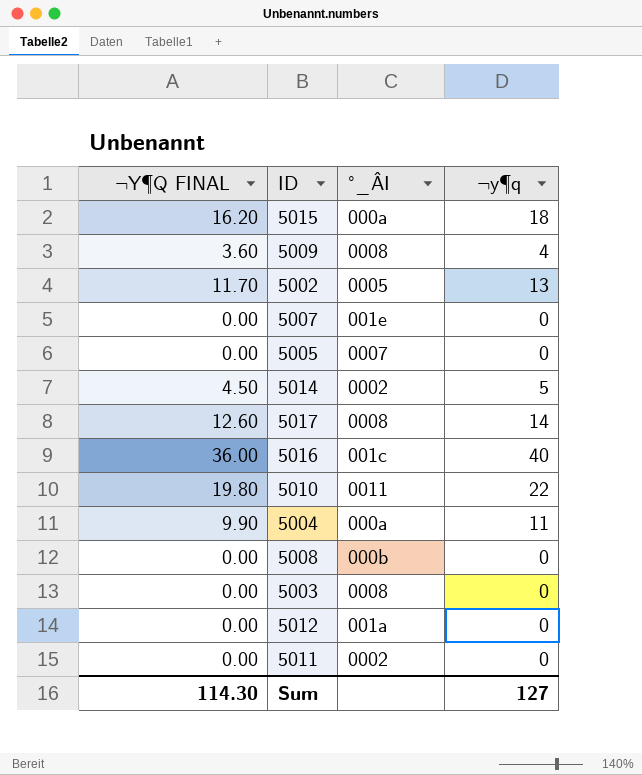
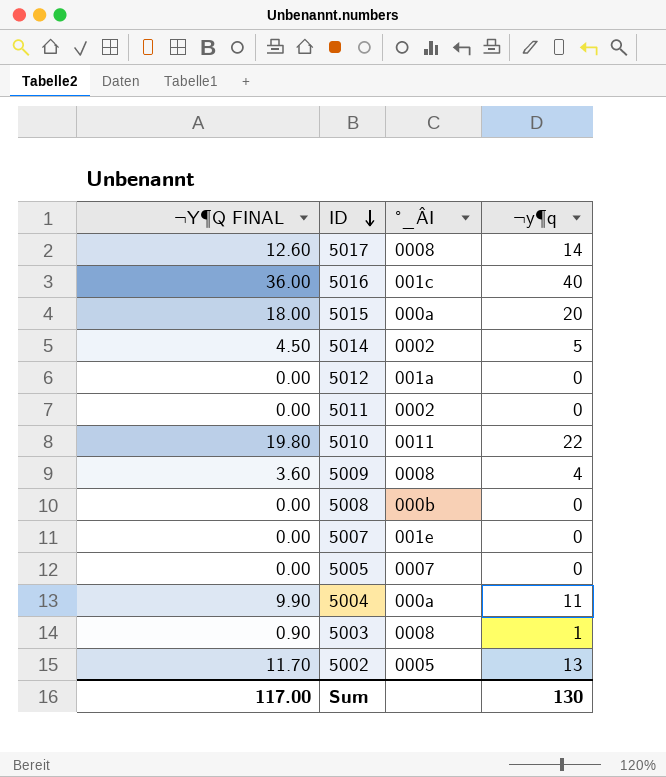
row order: none -> ID descending
5015 | ¬Y¶Q FINAL: 16.20 -> 18.00
5015 | ¬y¶q: 18 -> 20
5003 | ¬Y¶Q FINAL: 0.00 -> 0.90
5003 | ¬y¶q: 0 -> 1
Sum | ¬Y¶Q FINAL: 114.30 -> 117.00
Sum | ¬y¶q: 127 -> 130

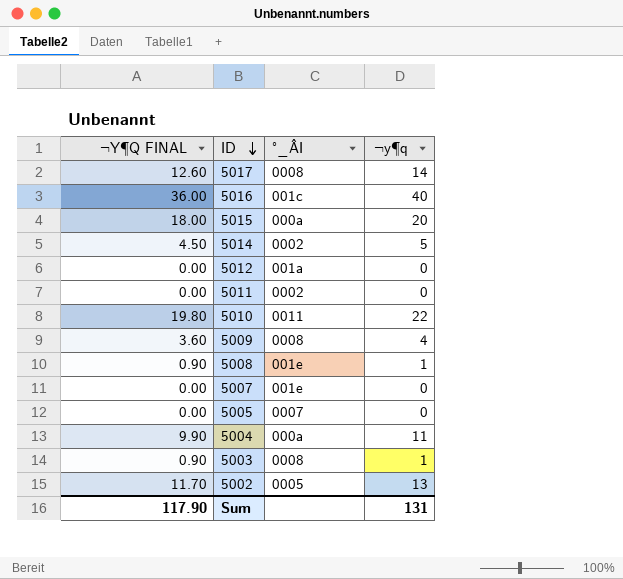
5008 | ¬Y¶Q FINAL: 0.00 -> 0.90
5008 | °_ÂI: 000b -> 001e
5008 | ¬y¶q: 0 -> 1
Sum | ¬Y¶Q FINAL: 117.00 -> 117.90
Sum | ¬y¶q: 130 -> 131

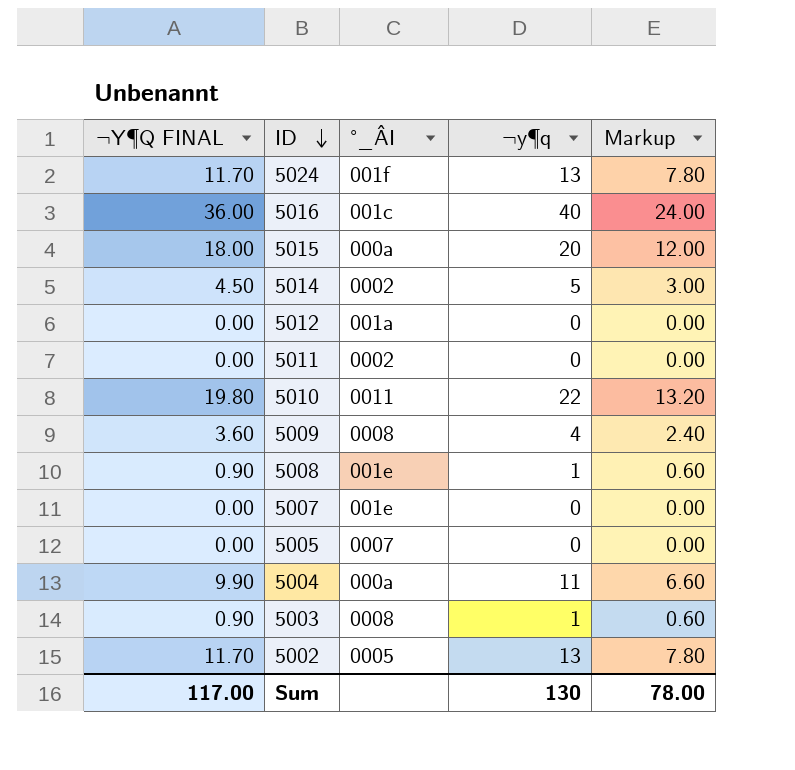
column Markup | formula: none -> [¬y¶q] * 0.6
row 5017: 12.60 | 0008 | 14 -> none
row 5024: none -> 11.70 | 001f | 13 | 7.80
Sum | ¬Y¶Q FINAL: 117.90 -> 117.00
Sum | ¬y¶q: 131 -> 130

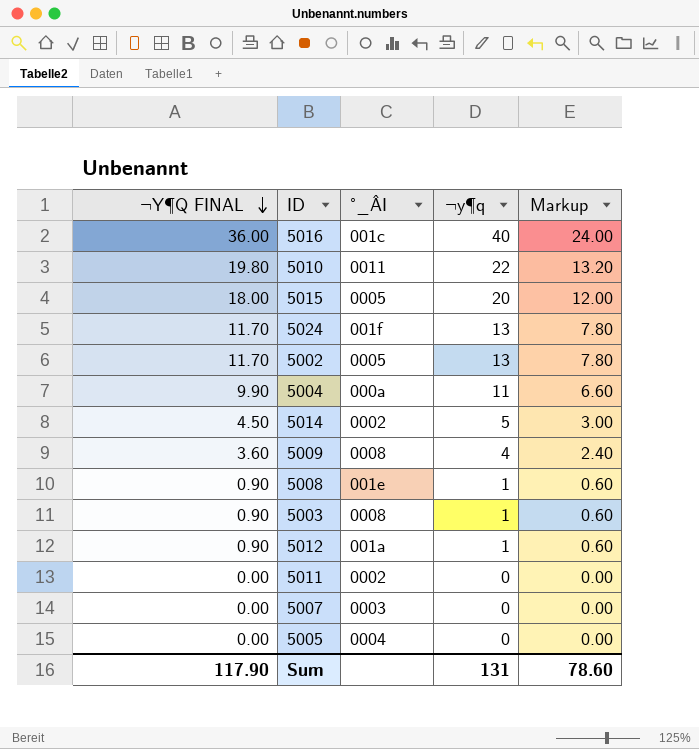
row order: ID descending -> ¬Y¶Q FINAL descending
5015 | °_ÂI: 000a -> 0005
5012 | ¬Y¶Q FINAL: 0.00 -> 0.90
5012 | ¬y¶q: 0 -> 1
5012 | Markup: 0.00 -> 0.60
5007 | °_ÂI: 001e -> 0003
5005 | °_ÂI: 0007 -> 0004
Sum | ¬Y¶Q FINAL: 117.00 -> 117.90
Sum | ¬y¶q: 130 -> 131
Sum | Markup: 78.00 -> 78.60

